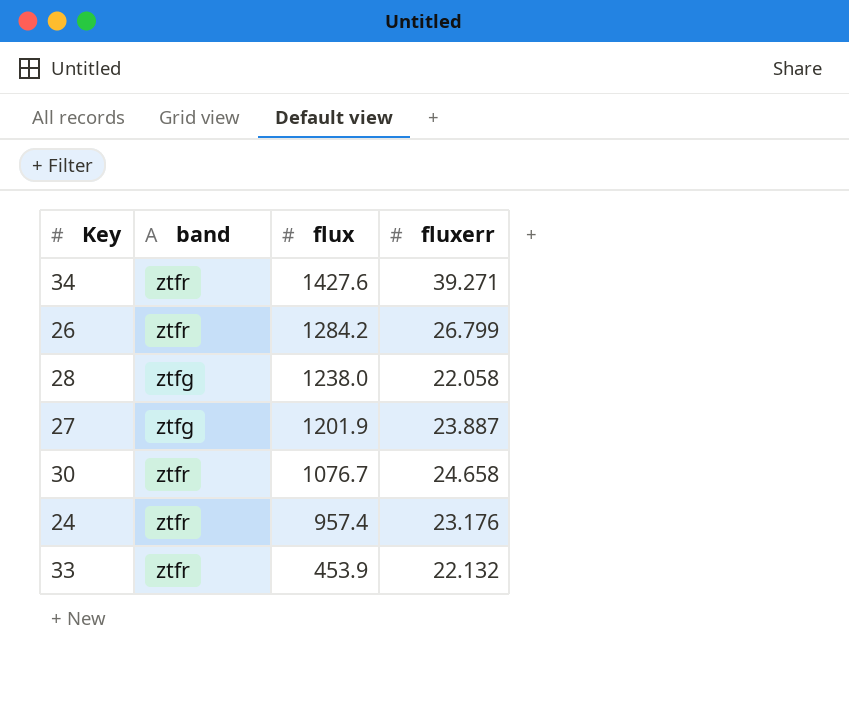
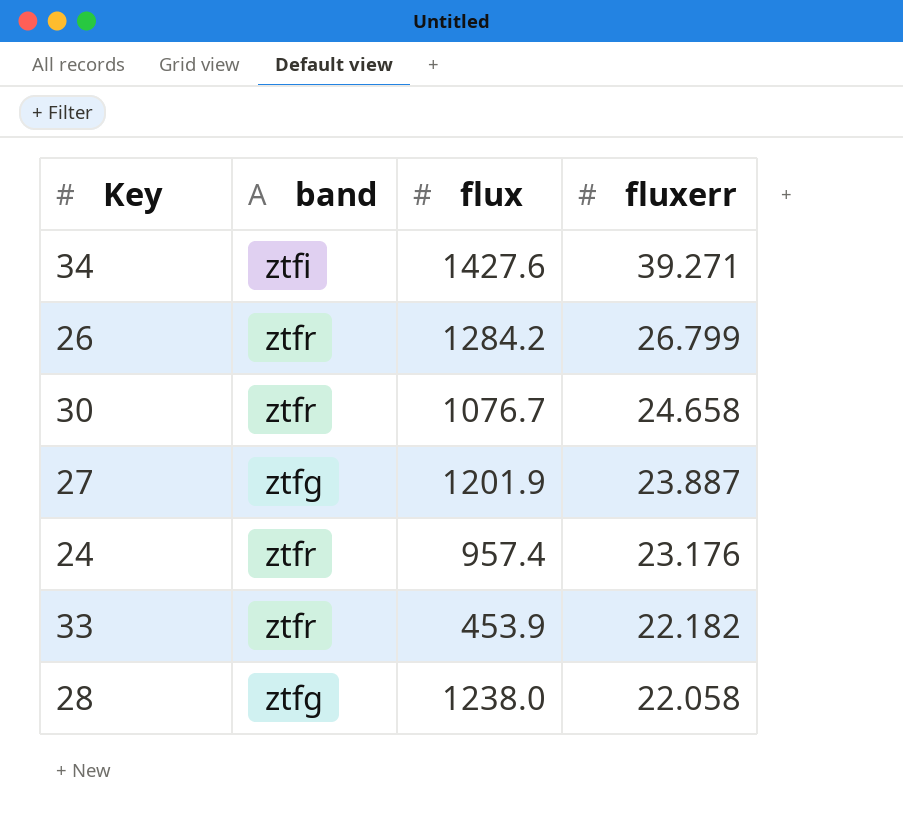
row order: flux descending -> fluxerr descending
34 | band: ztfr -> ztfi
33 | fluxerr: 22.132 -> 22.182

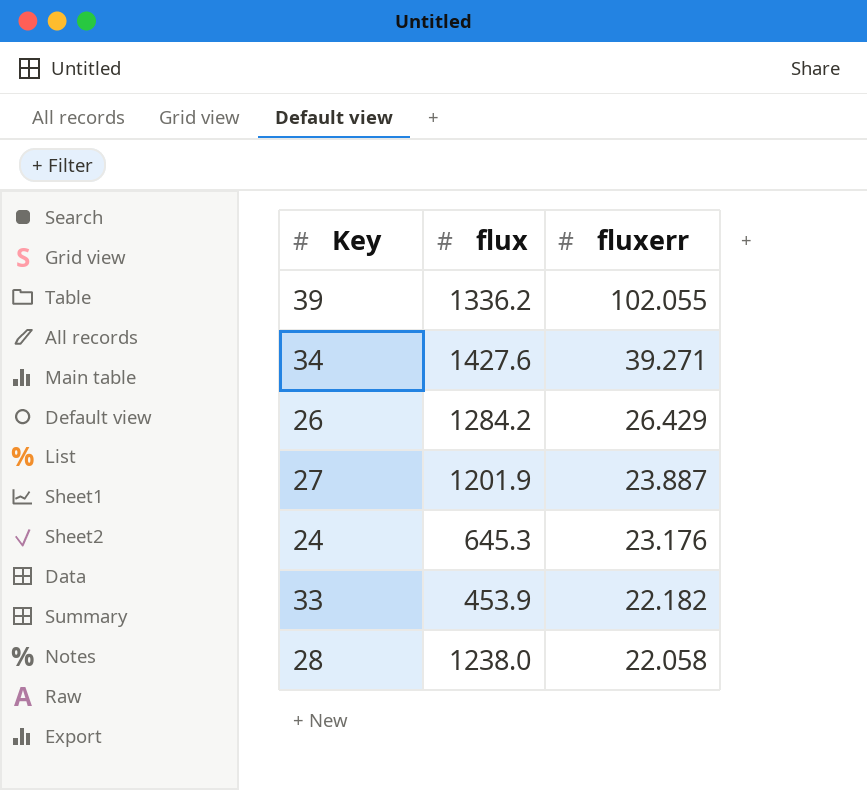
column band | position: 2 -> none
row 30: ztfr | 1076.7 | 24.658 -> none
row 39: none -> 1336.2 | 102.055
26 | fluxerr: 26.799 -> 26.429
24 | flux: 957.4 -> 645.3

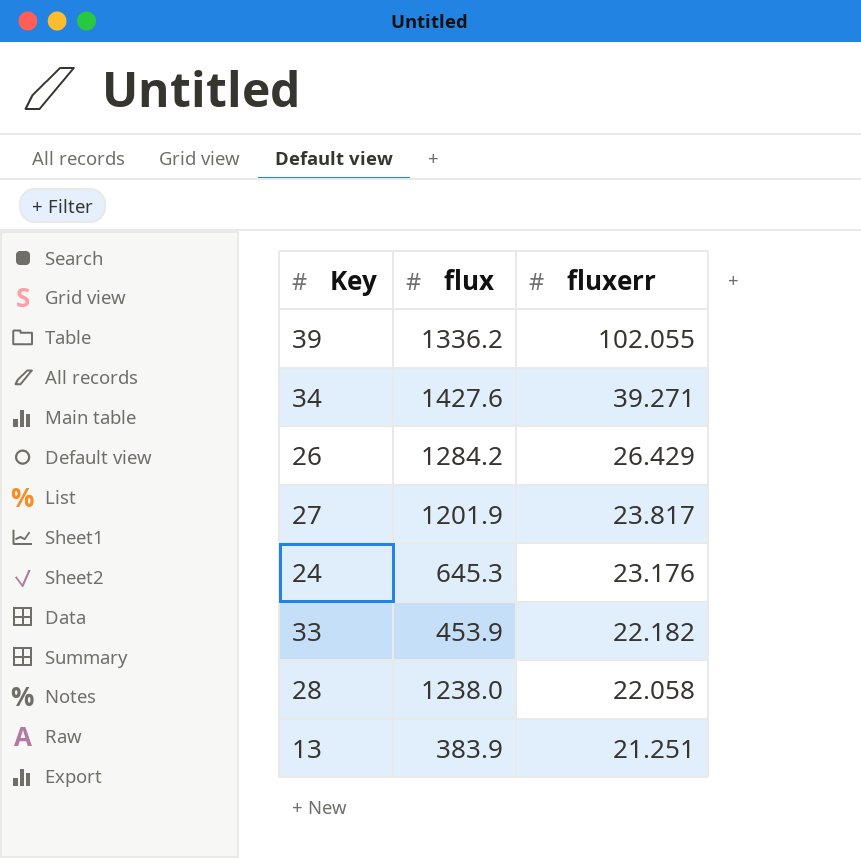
27 | fluxerr: 23.887 -> 23.817
row 13: none -> 383.9 | 21.251

